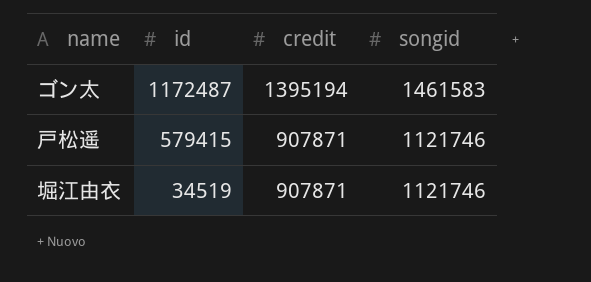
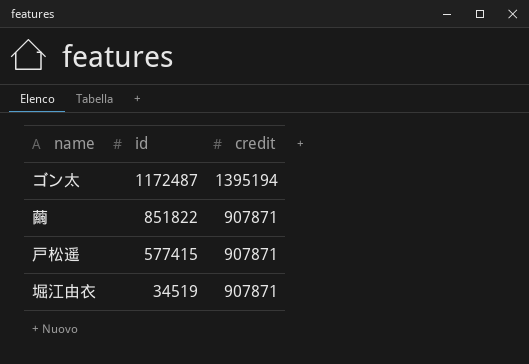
column songid | position: 4 -> none
row 繭: none -> 851822 | 907871
戸松遥 | id: 579415 -> 577415

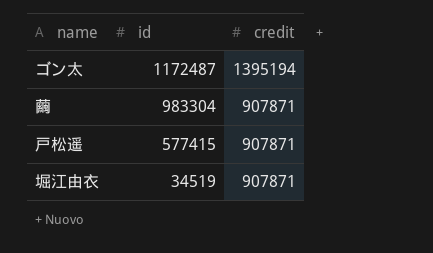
繭 | id: 851822 -> 983304

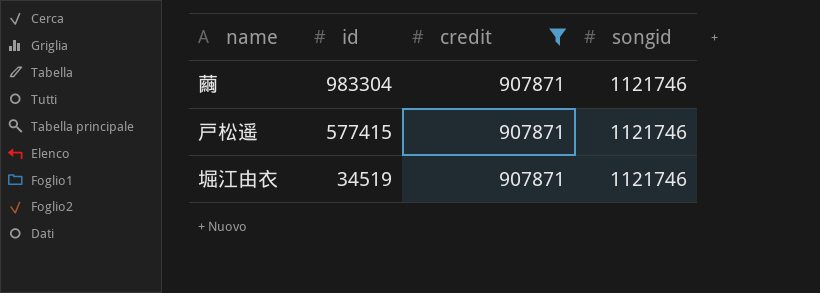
filter: none -> credit = 907871
column songid | position: none -> 4

